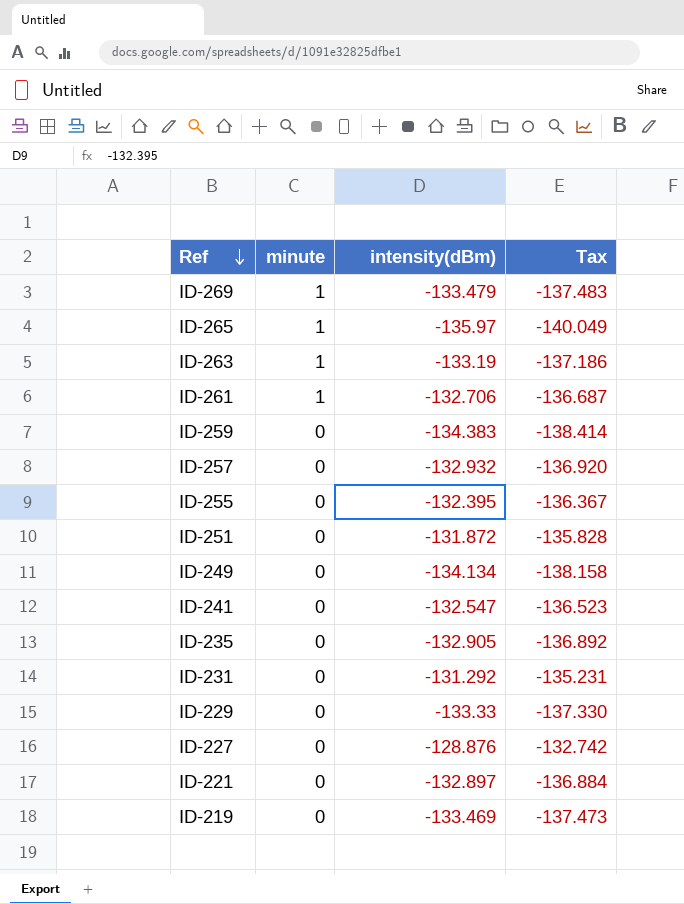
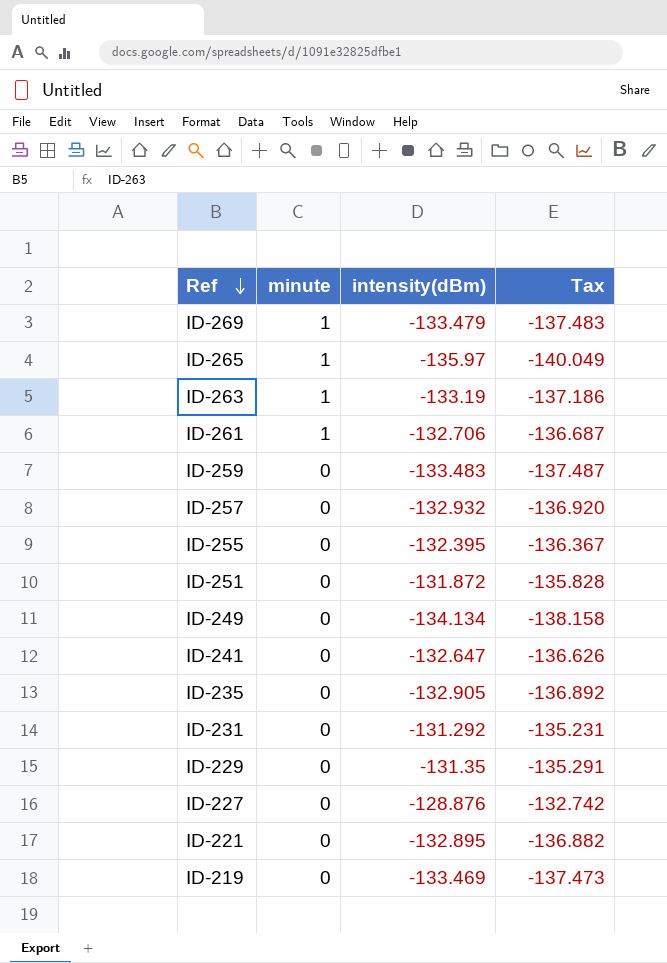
ID-259 | intensity(dBm): -134.383 -> -133.483
ID-259 | Tax: -138.414 -> -137.487
ID-241 | intensity(dBm): -132.547 -> -132.647
ID-241 | Tax: -136.523 -> -136.626
ID-229 | intensity(dBm): -133.33 -> -131.35
ID-229 | Tax: -137.330 -> -135.291
ID-221 | intensity(dBm): -132.897 -> -132.895
ID-221 | Tax: -136.884 -> -136.882

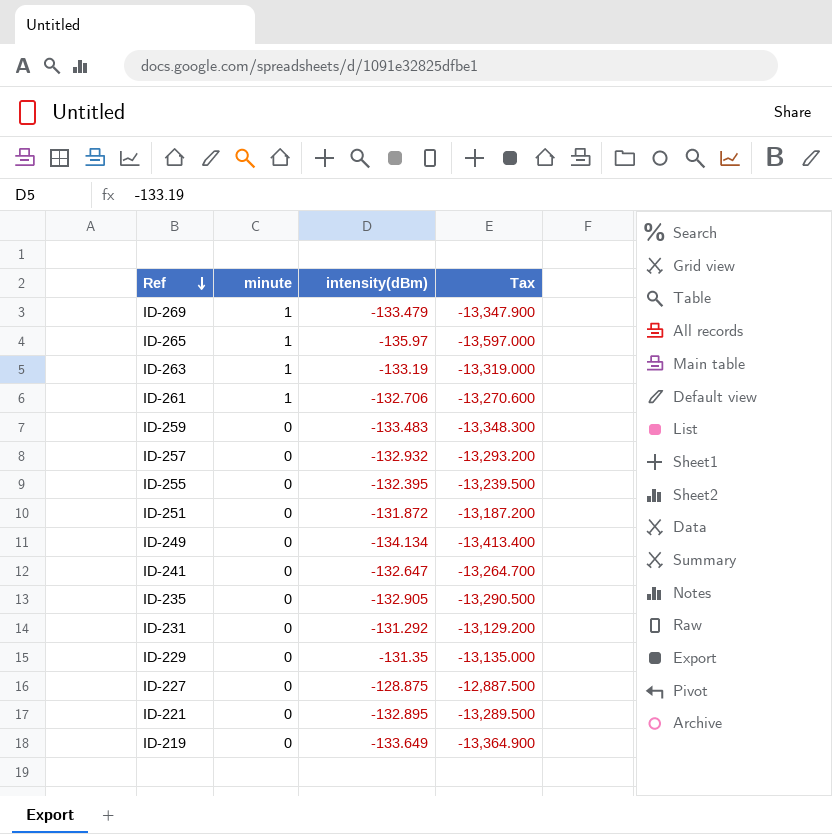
column Tax | formula: [intensity(dBm)] * 1.03 -> [intensity(dBm)] * 100
ID-227 | intensity(dBm): -128.876 -> -128.875
ID-219 | intensity(dBm): -133.469 -> -133.649

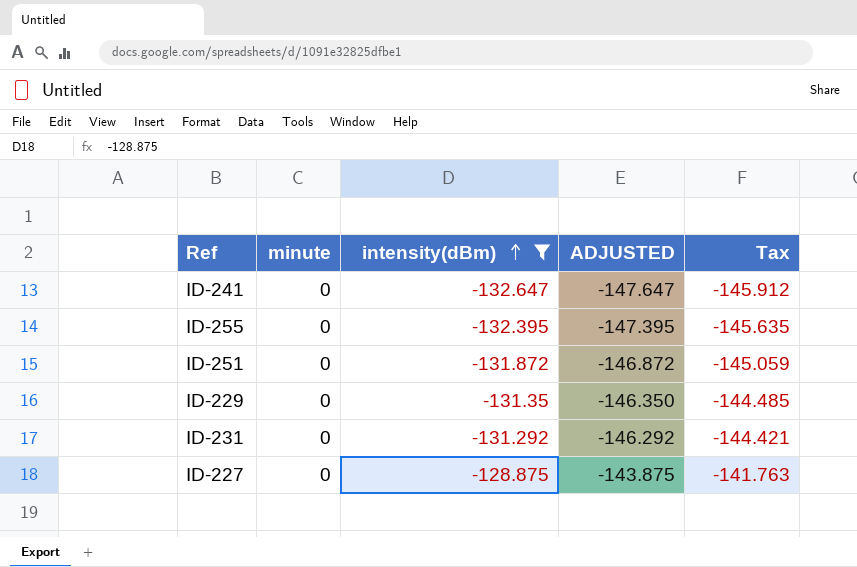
filter: none -> intensity(dBm) >= -132.647
row order: Ref descending -> intensity(dBm) ascending
column ADJUSTED | formula: none -> [intensity(dBm)] - 15
column Tax | formula: [intensity(dBm)] * 100 -> [intensity(dBm)] * 1.1

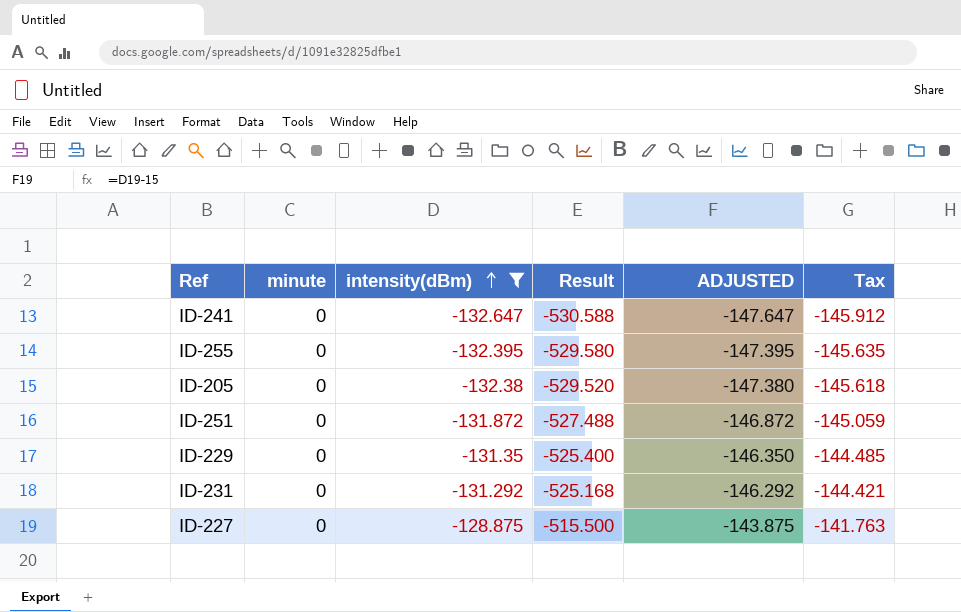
column Result | formula: none -> [intensity(dBm)] * 4
row ID-205: none -> 0 | -132.38 | -529.520 | -147.380 | -145.618

